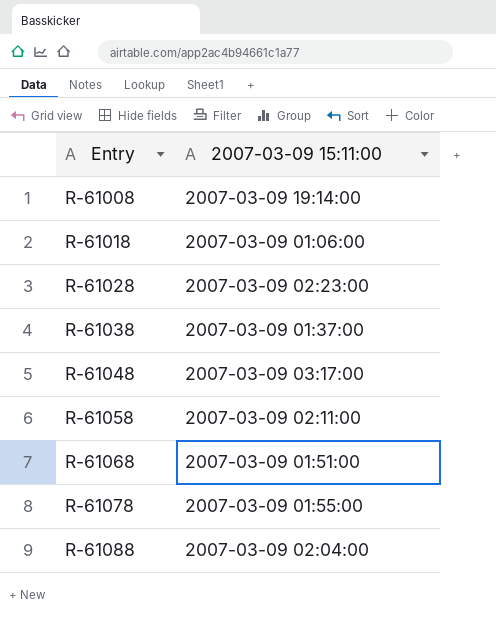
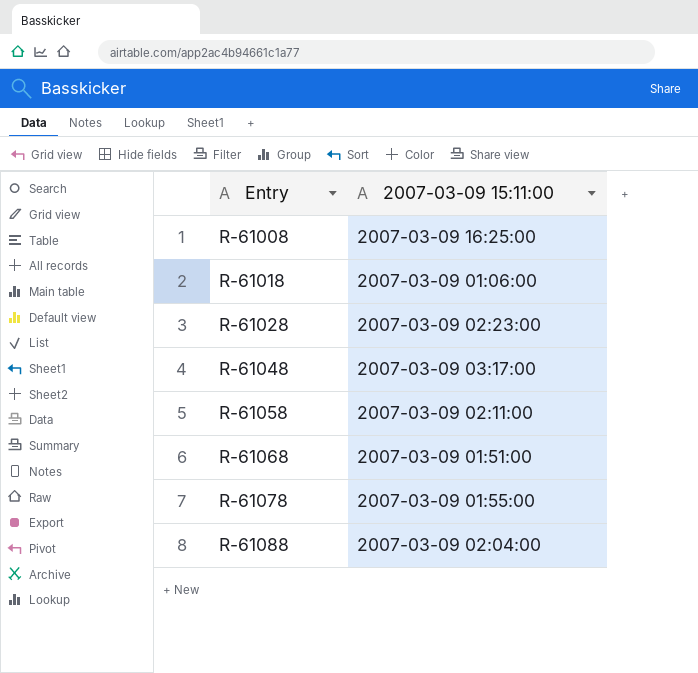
row R-61038: 2007-03-09 01:37:00 -> none
R-61008 | 2007-03-09 15:11:00: 2007-03-09 19:14:00 -> 2007-03-09 16:25:00

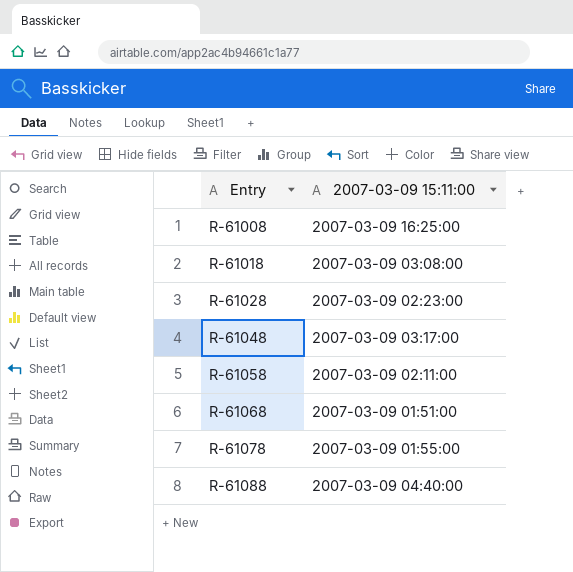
R-61018 | 2007-03-09 15:11:00: 2007-03-09 01:06:00 -> 2007-03-09 03:08:00
R-61088 | 2007-03-09 15:11:00: 2007-03-09 02:04:00 -> 2007-03-09 04:40:00

